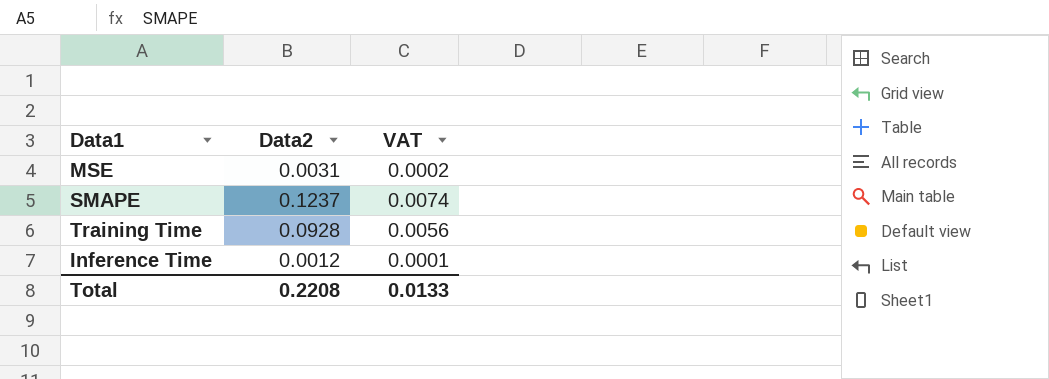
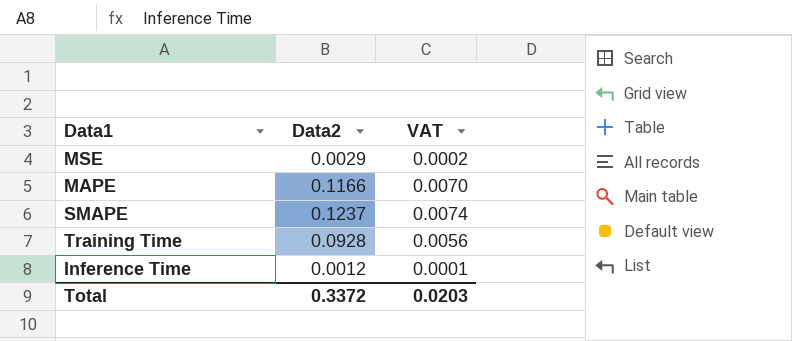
MSE | Data2: 0.0031 -> 0.0029
row MAPE: none -> 0.1166 | 0.0070
Total | Data2: 0.2208 -> 0.3372
Total | VAT: 0.0133 -> 0.0203

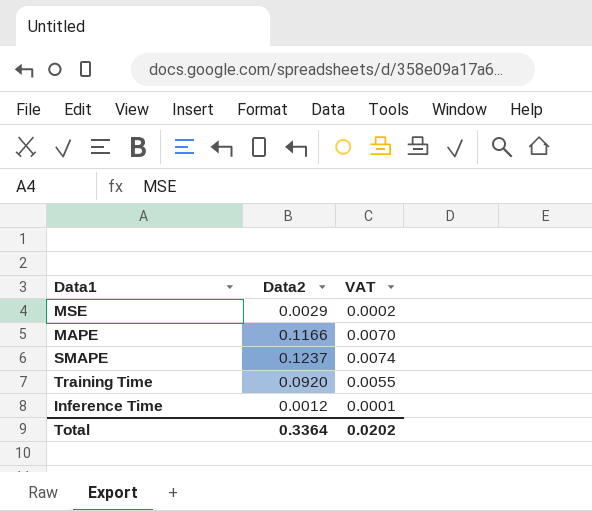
Training Time | Data2: 0.0928 -> 0.0920
Training Time | VAT: 0.0056 -> 0.0055
Total | Data2: 0.3372 -> 0.3364
Total | VAT: 0.0203 -> 0.0202

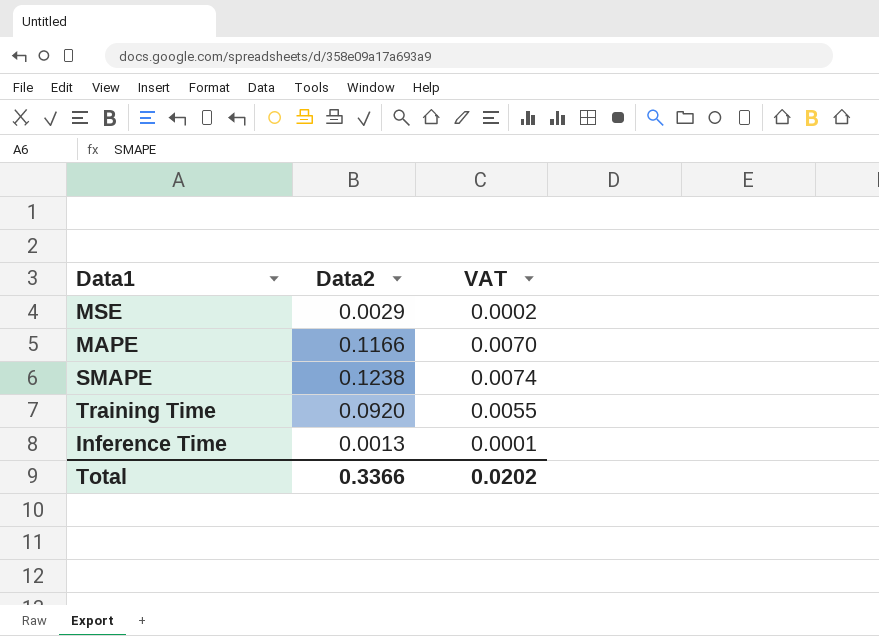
SMAPE | Data2: 0.1237 -> 0.1238
Inference Time | Data2: 0.0012 -> 0.0013
Total | Data2: 0.3364 -> 0.3366

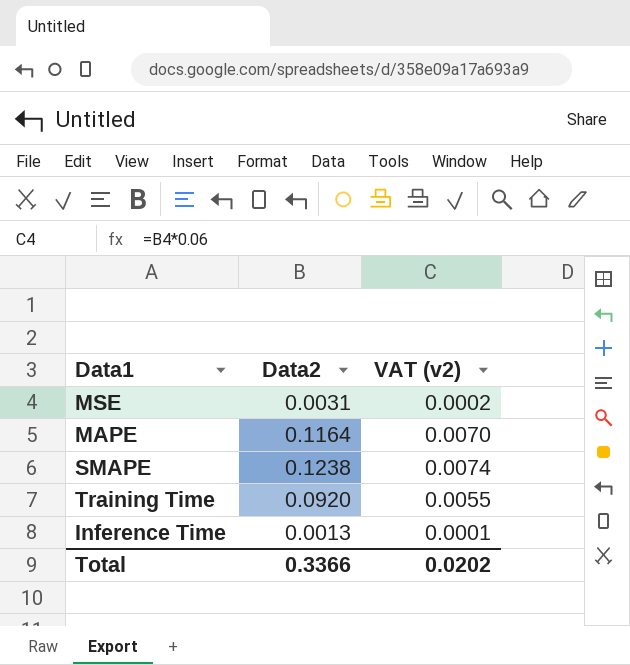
column name: VAT -> VAT (v2)
MSE | Data2: 0.0029 -> 0.0031
MAPE | Data2: 0.1166 -> 0.1164

